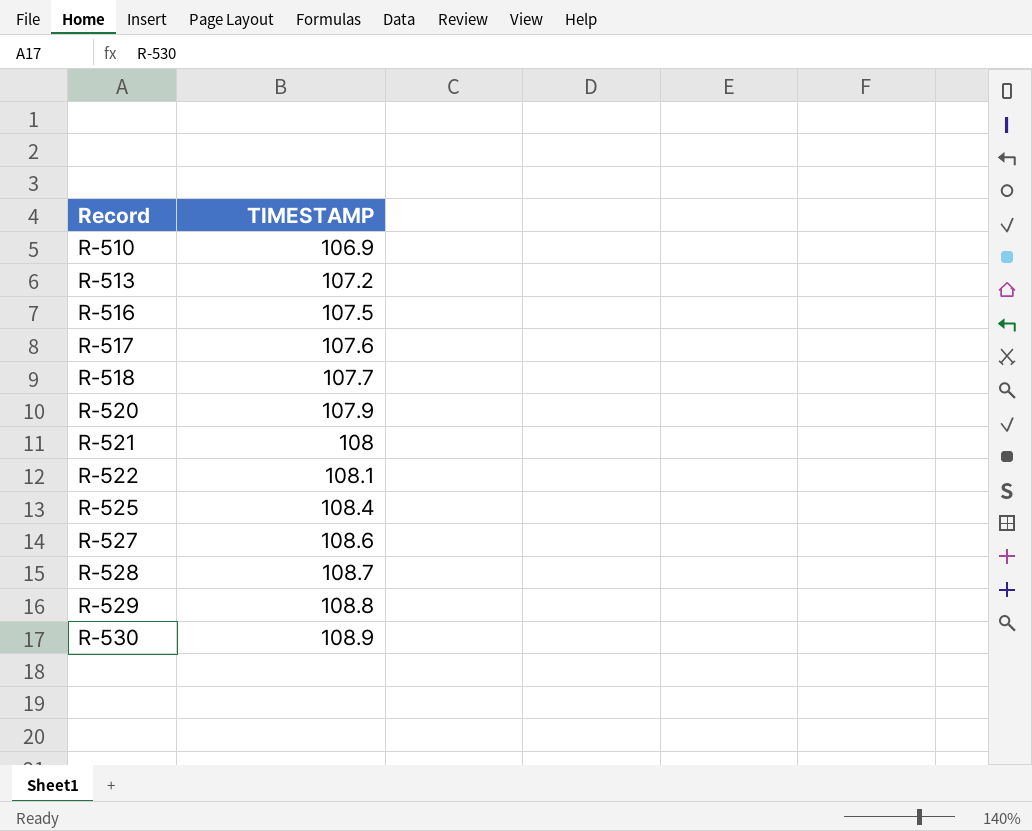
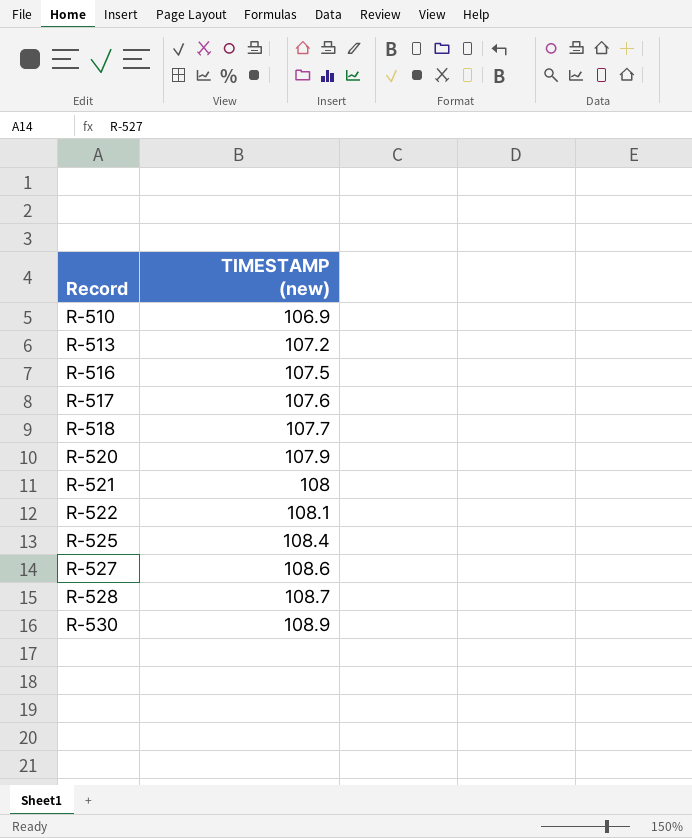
column name: TIMESTAMP -> TIMESTAMP (new)
row R-529: 108.8 -> none

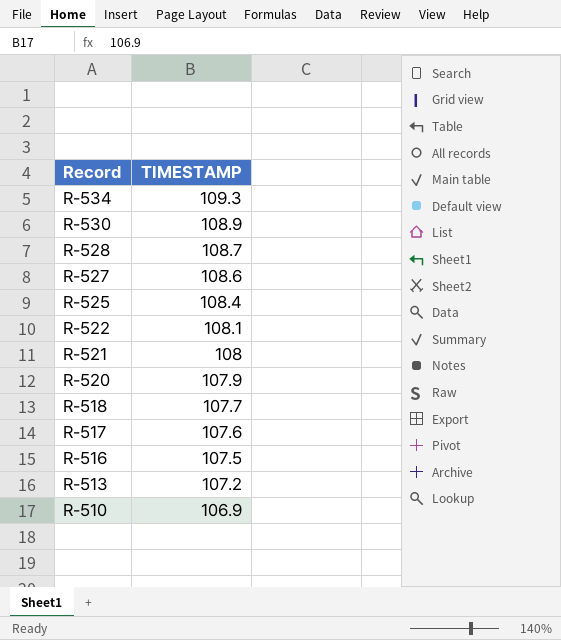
row order: Record ascending -> Record descending
column name: TIMESTAMP (new) -> TIMESTAMP
row R-534: none -> 109.3

